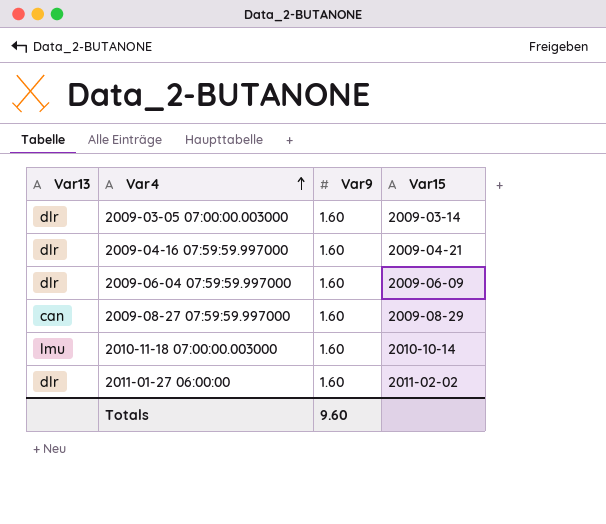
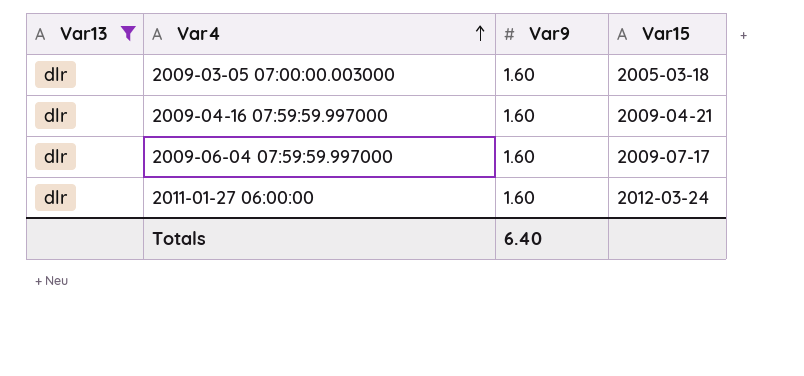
filter: none -> Var13 = dlr
2009-03-05 07:00:00.003000 | Var15: 2009-03-14 -> 2005-03-18
2009-06-04 07:59:59.997000 | Var15: 2009-06-09 -> 2009-07-17
2011-01-27 06:00:00 | Var15: 2011-02-02 -> 2012-03-24
Totals | Var9: 9.60 -> 6.40

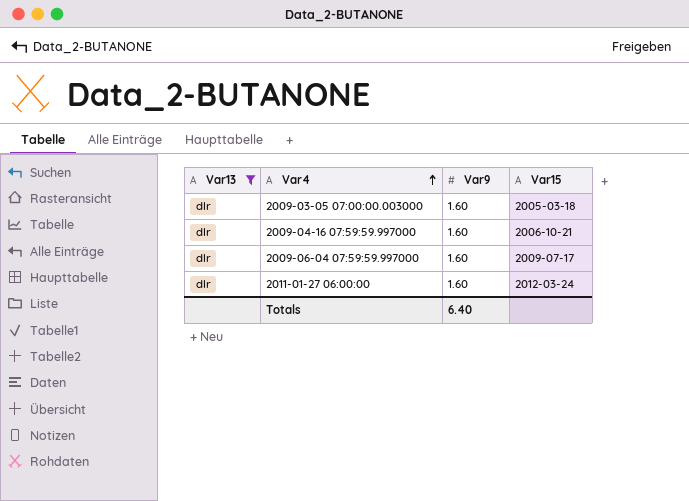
2009-04-16 07:59:59.997000 | Var15: 2009-04-21 -> 2006-10-21

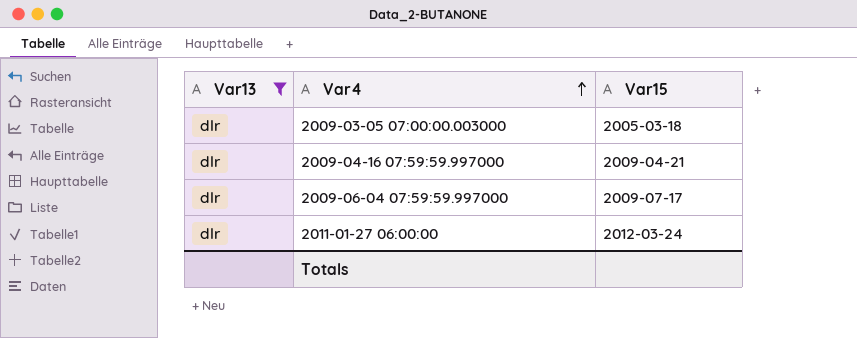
column Var9 | position: 3 -> none
2009-04-16 07:59:59.997000 | Var15: 2006-10-21 -> 2009-04-21

